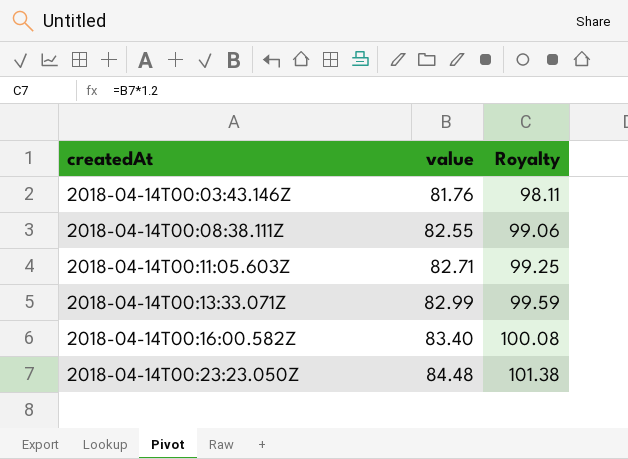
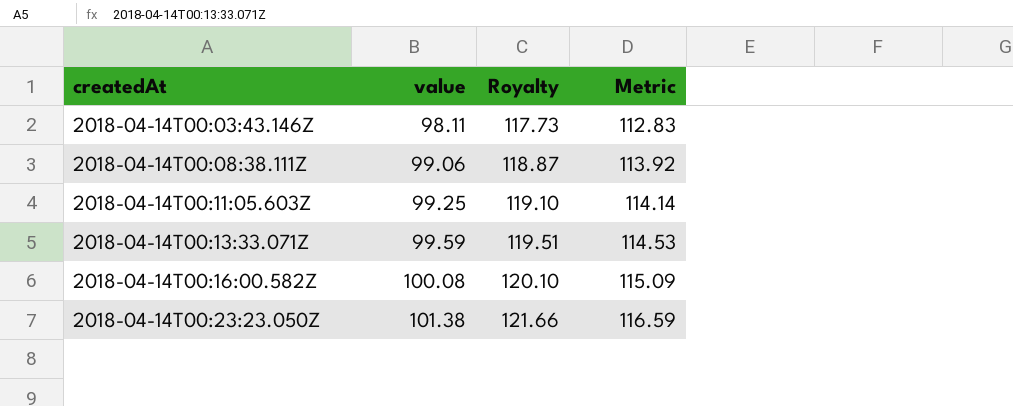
column Metric | formula: none -> [value] * 1.15
2018-04-14T00:03:43.146Z | value: 81.76 -> 98.11
2018-04-14T00:03:43.146Z | Royalty: 98.11 -> 117.73
2018-04-14T00:08:38.111Z | value: 82.55 -> 99.06
2018-04-14T00:08:38.111Z | Royalty: 99.06 -> 118.87
2018-04-14T00:11:05.603Z | value: 82.71 -> 99.25
2018-04-14T00:11:05.603Z | Royalty: 99.25 -> 119.10
2018-04-14T00:13:33.071Z | value: 82.99 -> 99.59
2018-04-14T00:13:33.071Z | Royalty: 99.59 -> 119.51
2018-04-14T00:16:00.582Z | value: 83.40 -> 100.08
2018-04-14T00:16:00.582Z | Royalty: 100.08 -> 120.10
2018-04-14T00:23:23.050Z | value: 84.48 -> 101.38
2018-04-14T00:23:23.050Z | Royalty: 101.38 -> 121.66

